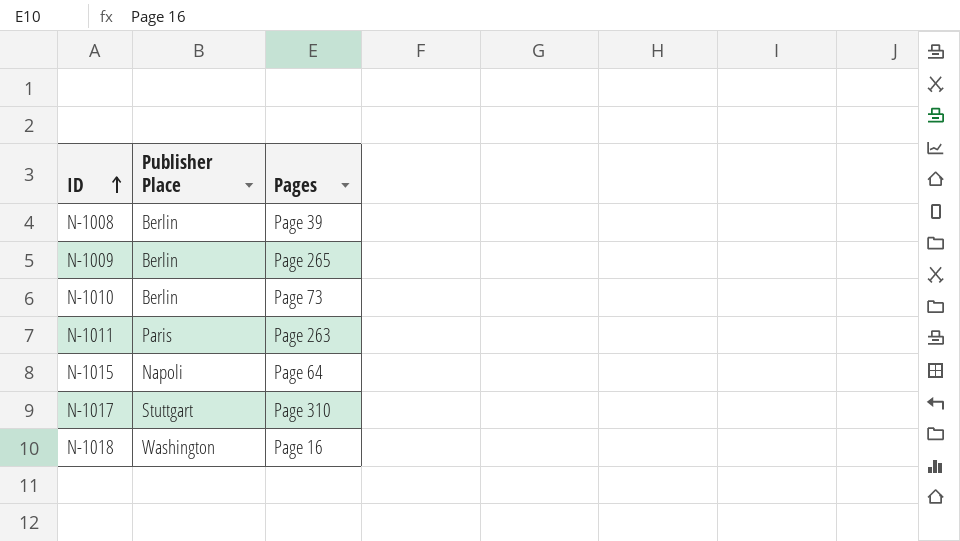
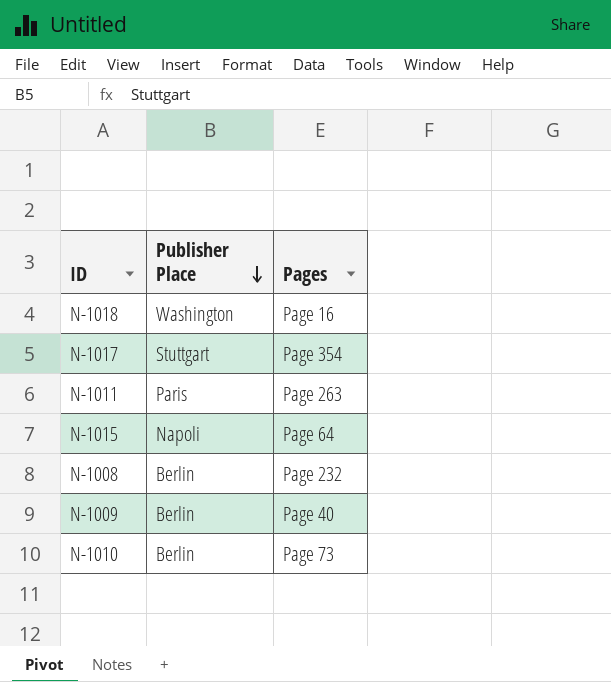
row order: ID ascending -> Publisher Place descending
N-1017 | Pages: Page 310 -> Page 354
N-1008 | Pages: Page 39 -> Page 232
N-1009 | Pages: Page 265 -> Page 40

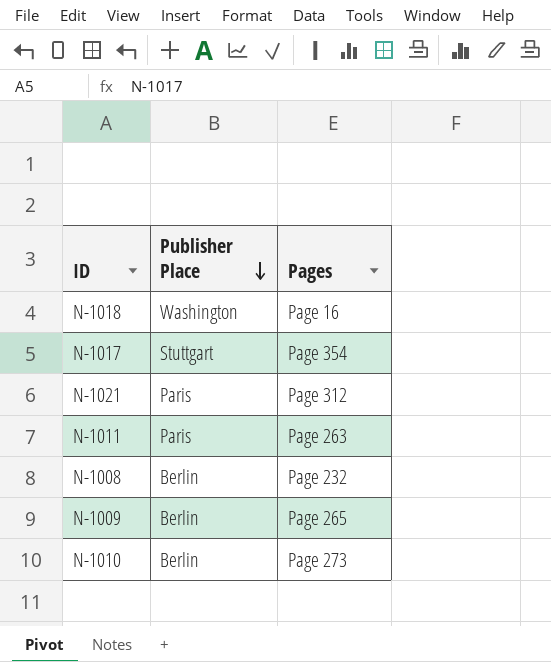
row N-1015: Napoli | Page 64 -> none
row N-1021: none -> Paris | Page 312
N-1009 | Pages: Page 40 -> Page 265
N-1010 | Pages: Page 73 -> Page 273

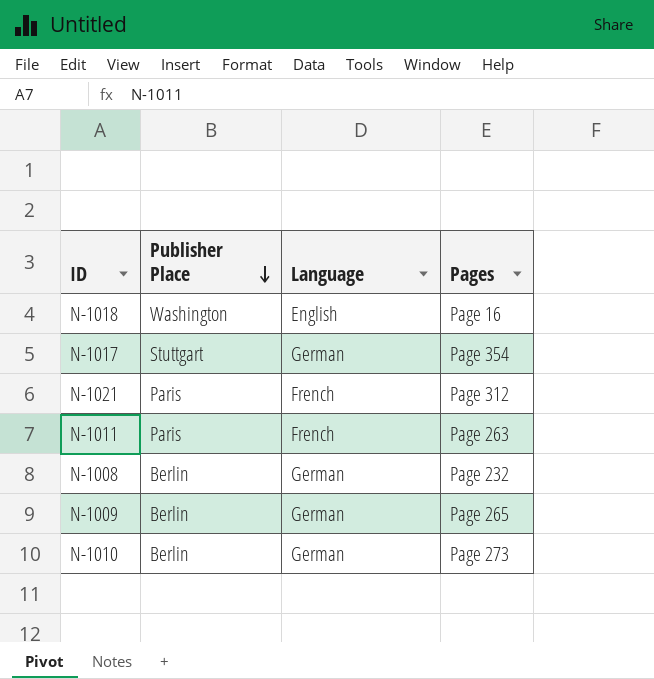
column Language | position: none -> 3

